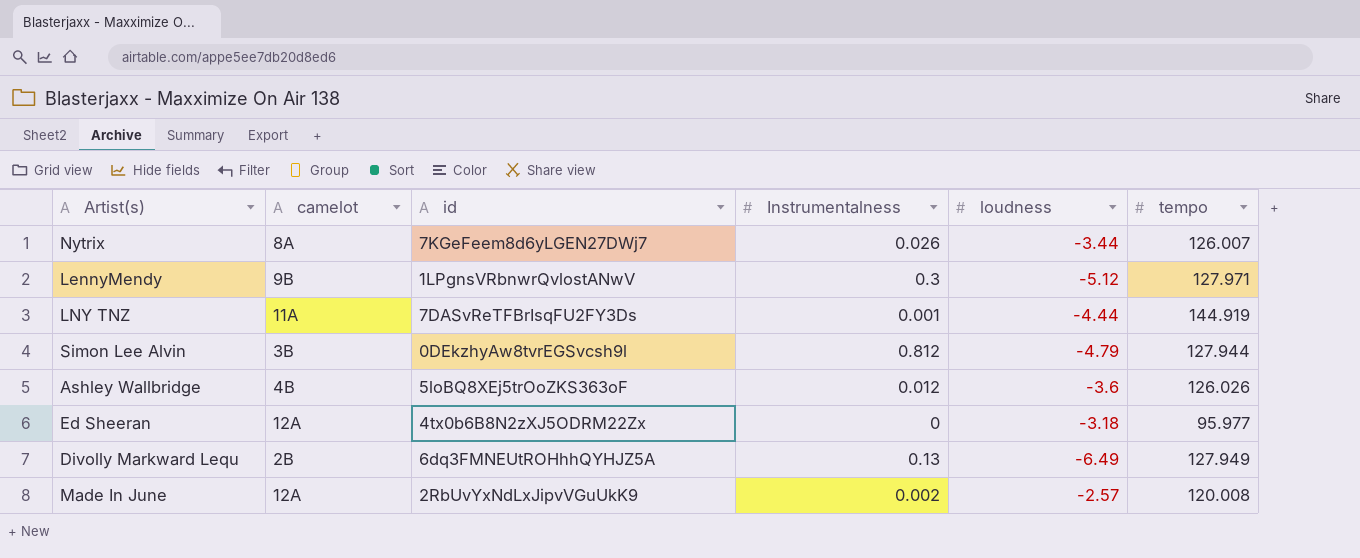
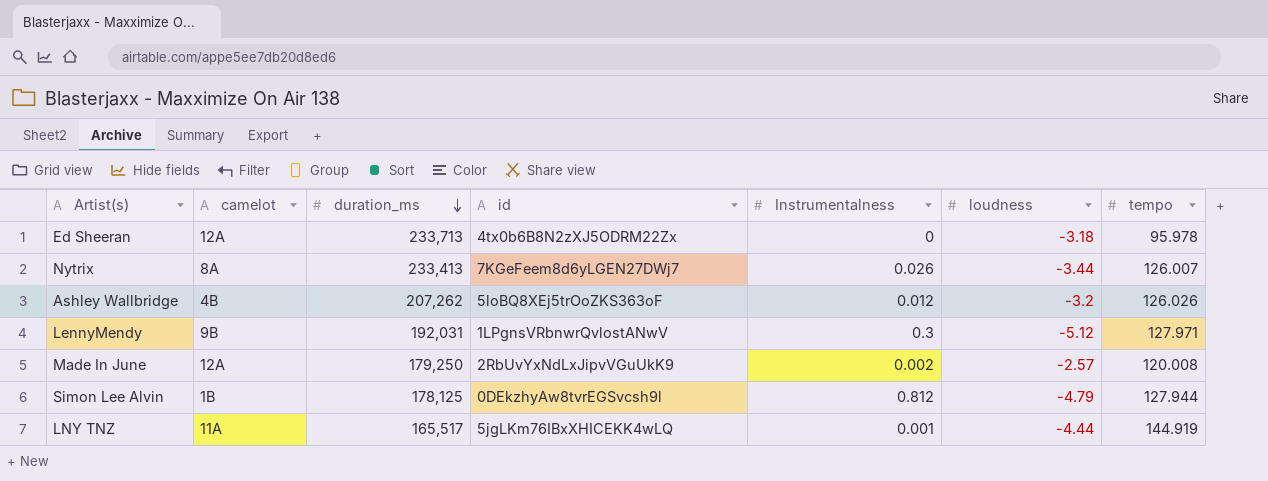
row order: none -> duration_ms descending
column duration_ms | position: none -> 3
row Divolly Markward Lequ: 2B | 6dq3FMNEUtROHhhQYHJZ5A | 0.13 | -6.49 | 127.949 -> none
Ed Sheeran | tempo: 95.977 -> 95.978
Ashley Wallbridge | loudness: -3.6 -> -3.2
Simon Lee Alvin | camelot: 3B -> 1B
LNY TNZ | id: 7DASvReTFBrIsqFU2FY3Ds -> 5jgLKm76IBxXHICEKK4wLQ

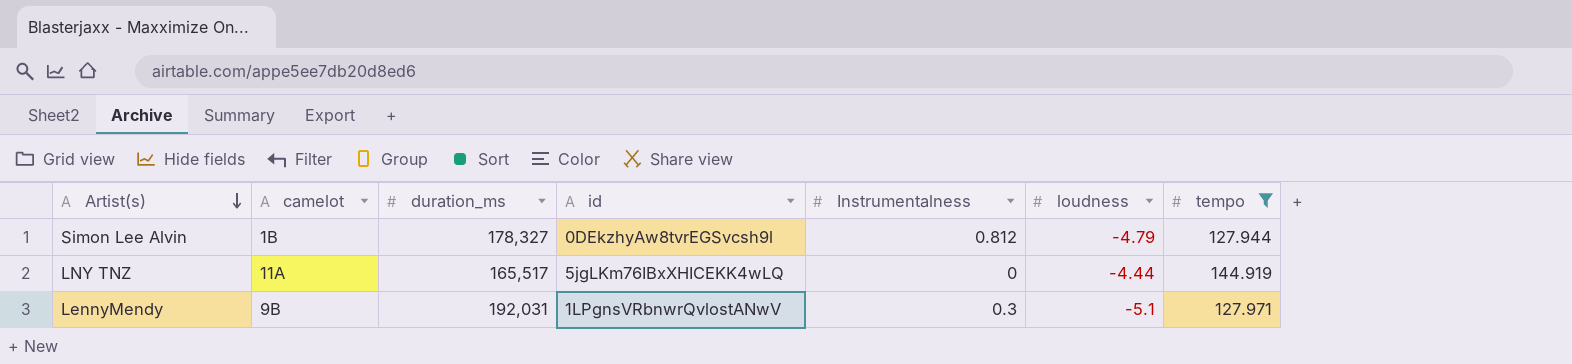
filter: none -> tempo >= 127.944
row order: duration_ms descending -> Artist(s) descending
Simon Lee Alvin | duration_ms: 178,125 -> 178,327
LNY TNZ | Instrumentalness: 0.001 -> 0
LennyMendy | loudness: -5.12 -> -5.1

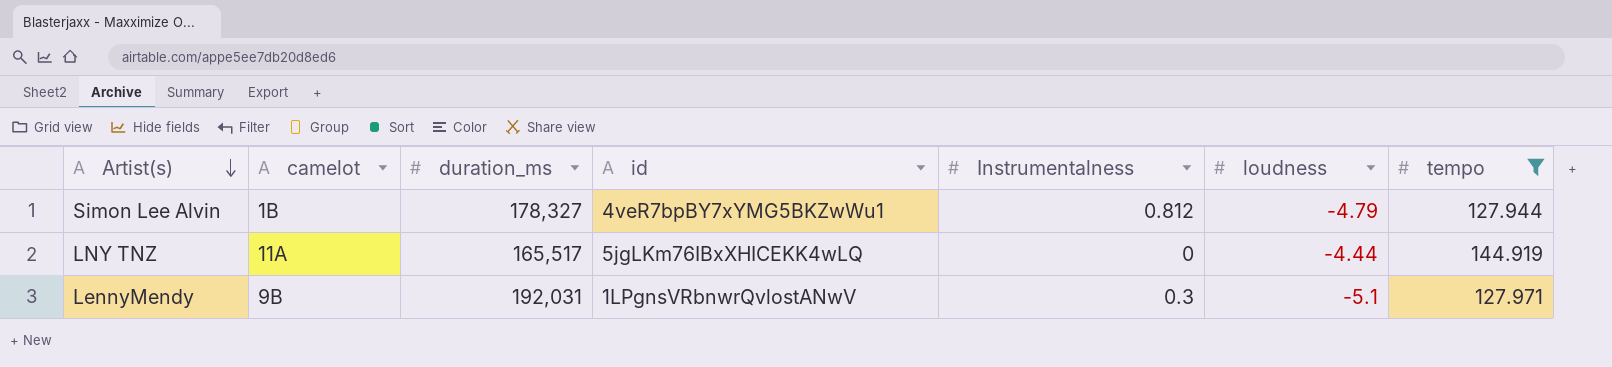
Simon Lee Alvin | id: 0DEkzhyAw8tvrEGSvcsh9l -> 4veR7bpBY7xYMG5BKZwWu1

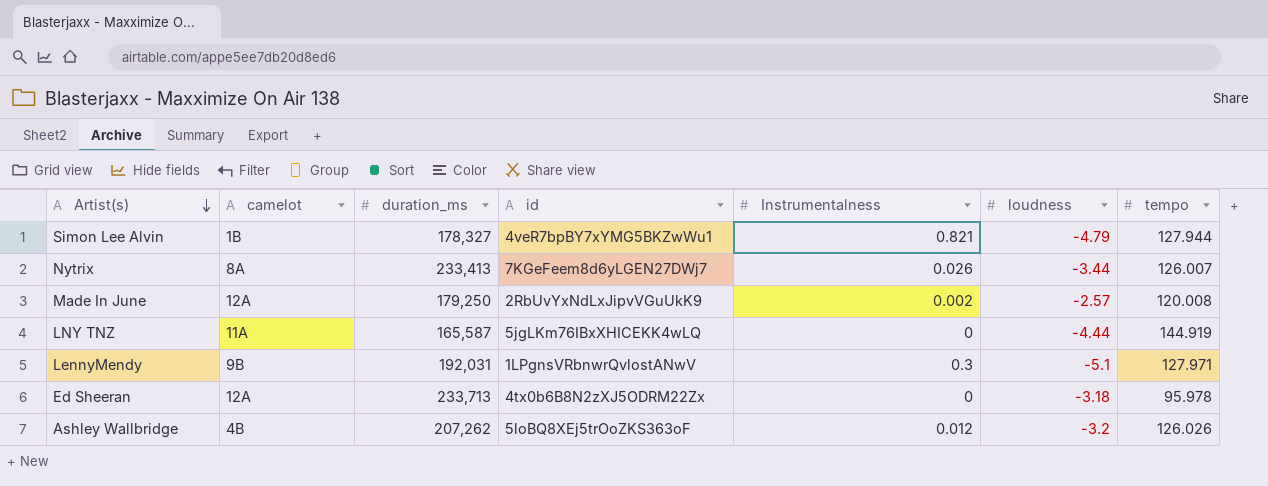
filter: tempo >= 127.944 -> none
Simon Lee Alvin | Instrumentalness: 0.812 -> 0.821
LNY TNZ | duration_ms: 165,517 -> 165,587

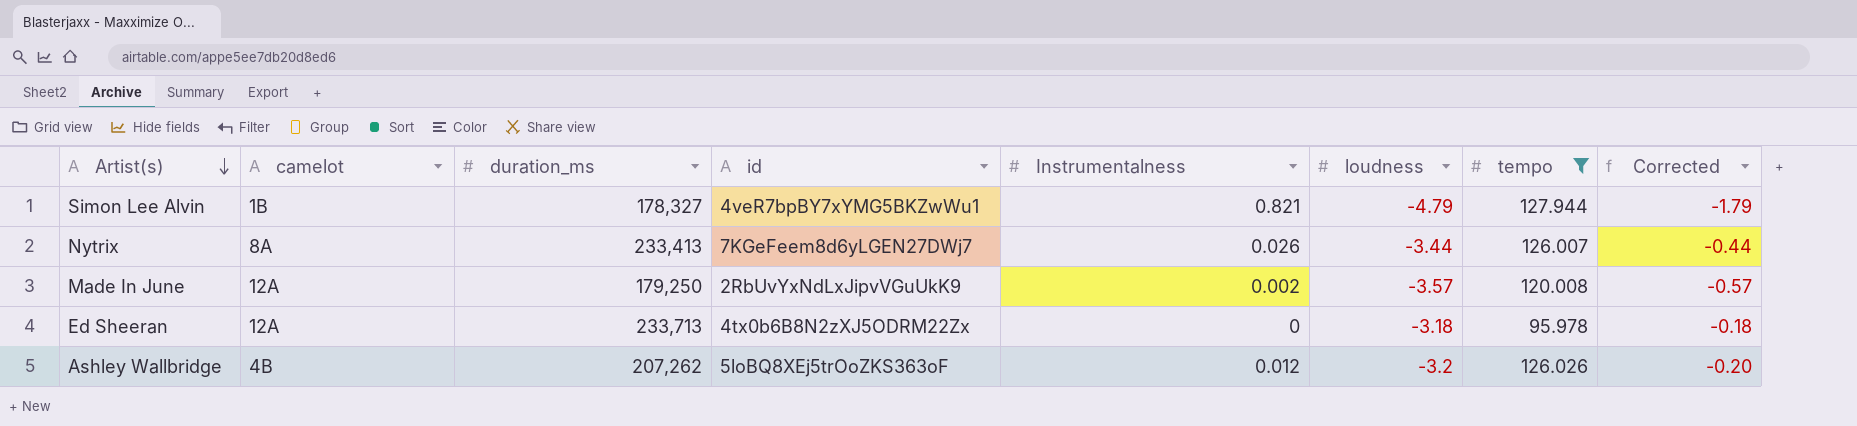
filter: none -> tempo <= 127.944
column Corrected | formula: none -> [loudness] + 3
Made In June | loudness: -2.57 -> -3.57

